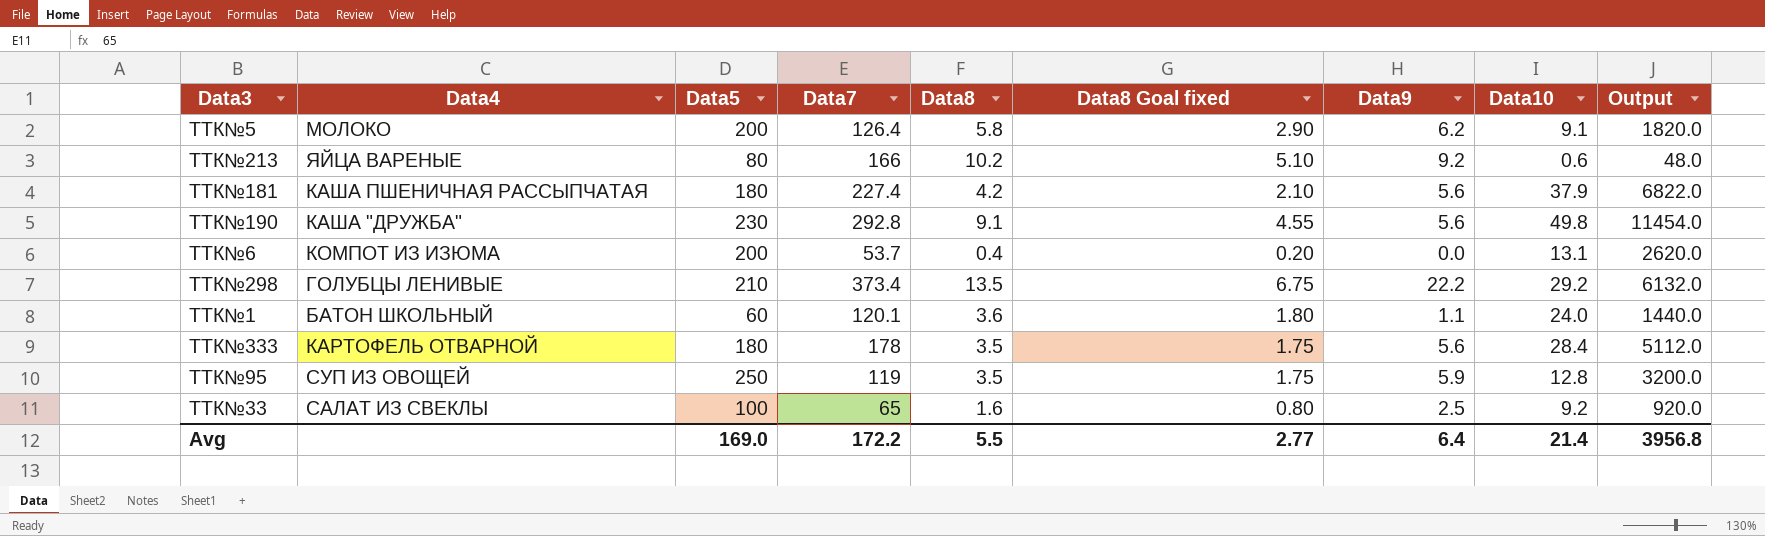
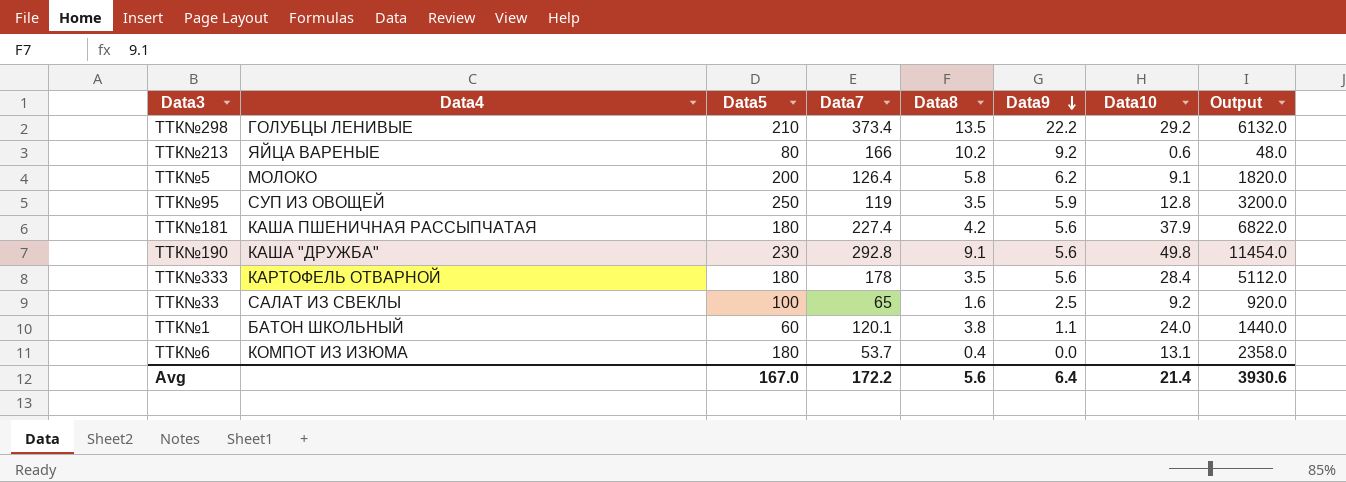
row order: none -> Data9 descending
column Data8 Goal fixed | formula: [Data8] * 0.5 -> none
ТТК№1 | Data8: 3.6 -> 3.8
ТТК№6 | Data5: 200 -> 180
ТТК№6 | Output: 2620.0 -> 2358.0
Avg | Data5: 169.0 -> 167.0
Avg | Data8: 5.5 -> 5.6
Avg | Output: 3956.8 -> 3930.6

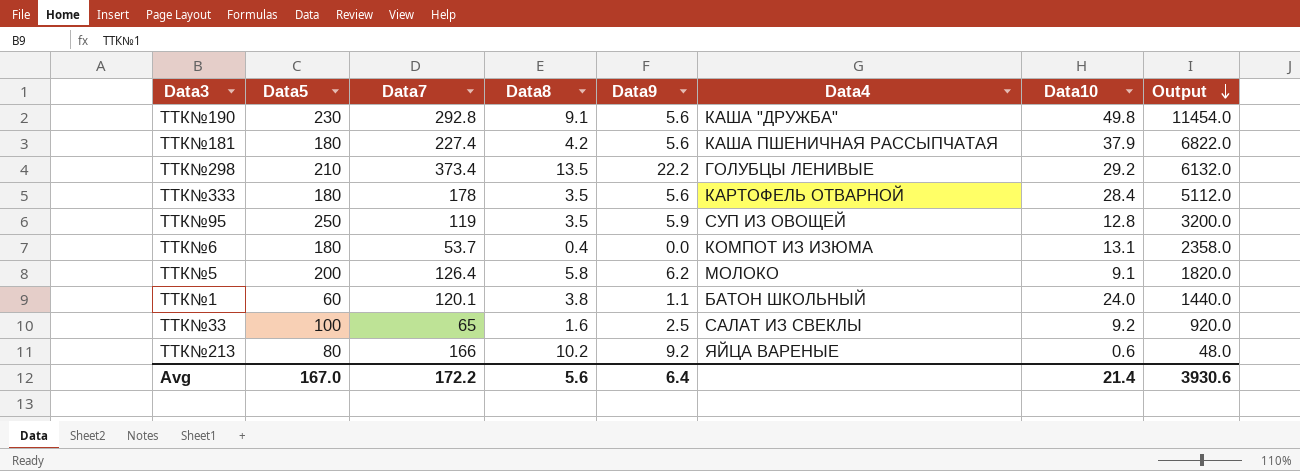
row order: Data9 descending -> Output descending
column Data4 | position: 2 -> 6

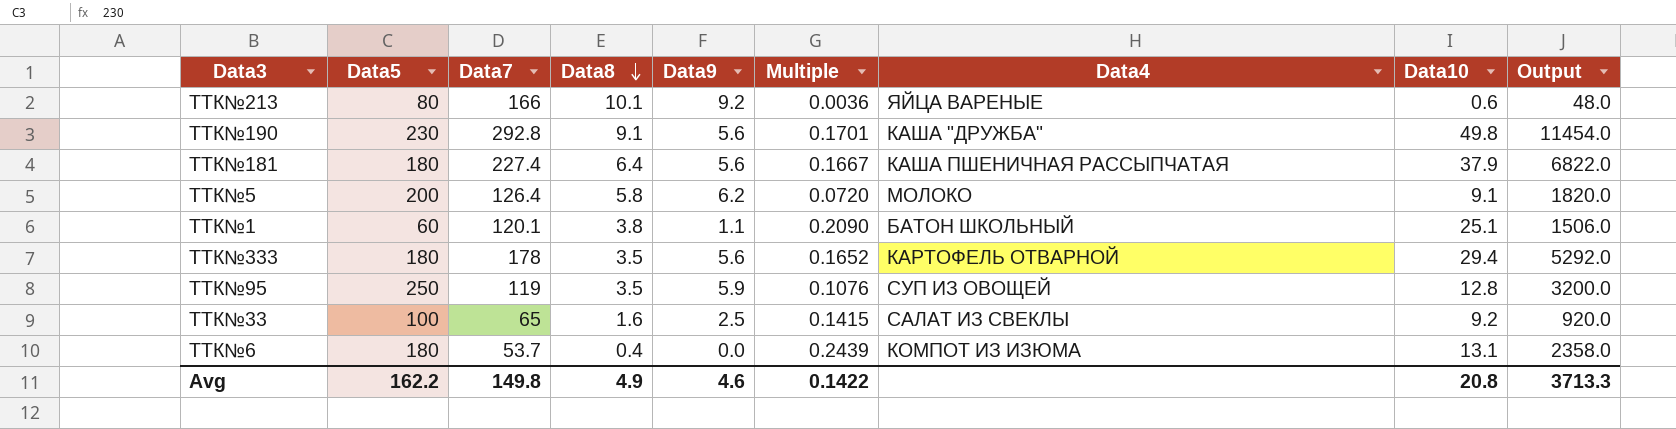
row order: Output descending -> Data8 descending
column Multiple | formula: none -> [Data10] / [Data7]
row ТТК№298: 210 | 373.4 | 13.5 | 22.2 | ГОЛУБЦЫ ЛЕНИВЫЕ | 29.2 | 6132.0 -> none
ТТК№213 | Data8: 10.2 -> 10.1
ТТК№181 | Data8: 4.2 -> 6.4
ТТК№1 | Data10: 24.0 -> 25.1
ТТК№1 | Output: 1440.0 -> 1506.0
ТТК№333 | Data10: 28.4 -> 29.4
ТТК№333 | Output: 5112.0 -> 5292.0
Avg | Data5: 167.0 -> 162.2
Avg | Data7: 172.2 -> 149.8
Avg | Data8: 5.6 -> 4.9
Avg | Data9: 6.4 -> 4.6
Avg | Data10: 21.4 -> 20.8
Avg | Output: 3930.6 -> 3713.3

